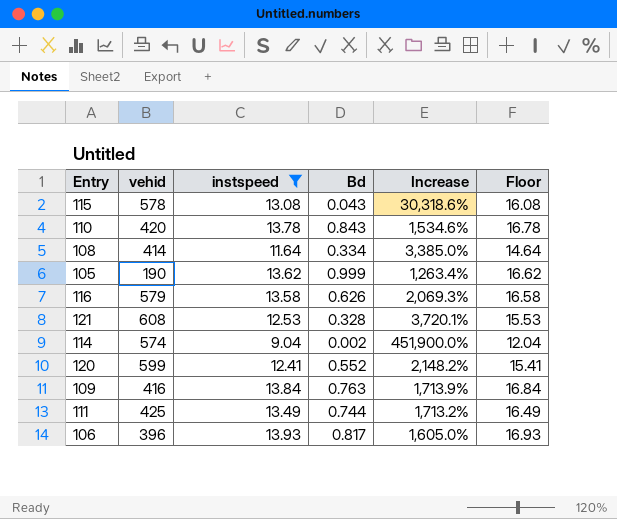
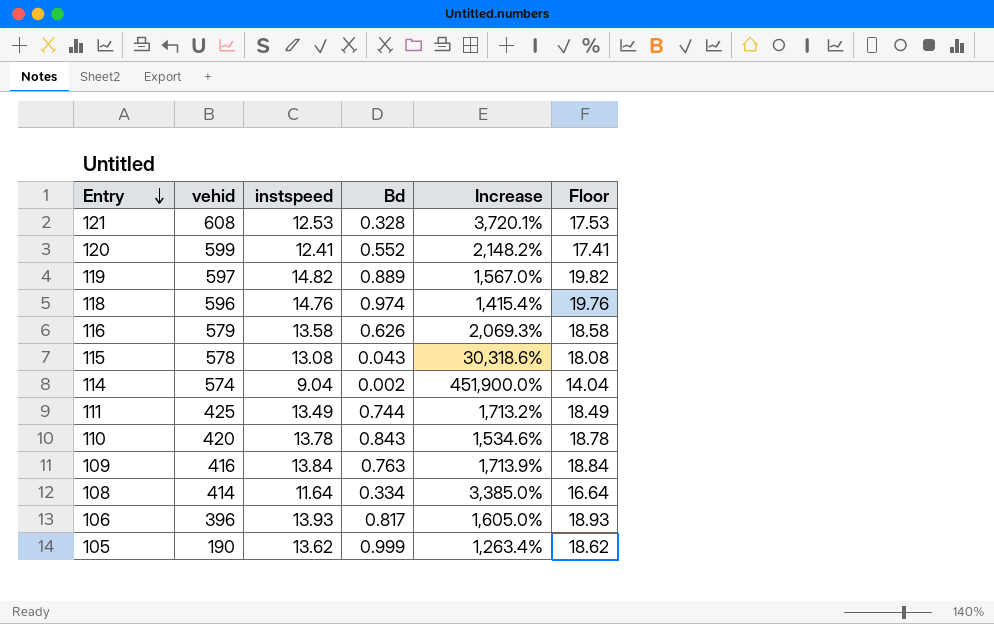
filter: instspeed <= 13.93 -> none
row order: none -> Entry descending
column Floor | formula: [instspeed] + 3 -> [instspeed] + 5

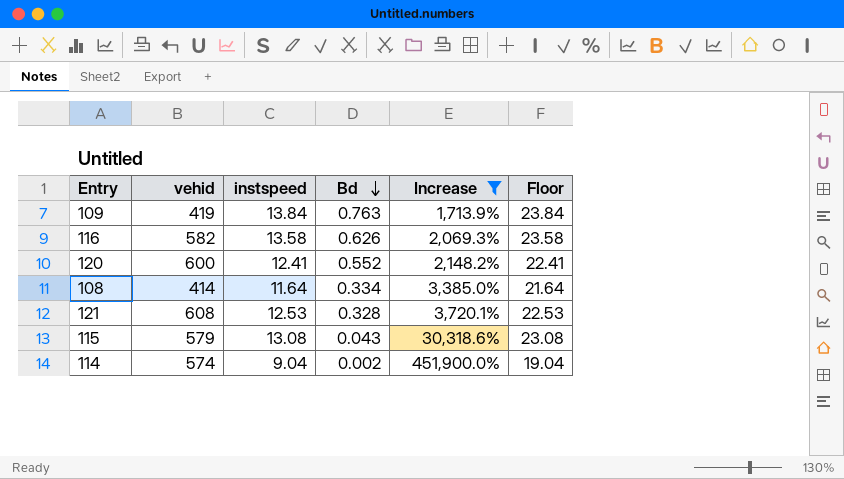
filter: none -> Increase >= 1,713.9%
row order: Entry descending -> Bd descending
column Floor | formula: [instspeed] + 5 -> [instspeed] + 10
109 | vehid: 416 -> 419
116 | vehid: 579 -> 582
120 | vehid: 599 -> 600
115 | vehid: 578 -> 579

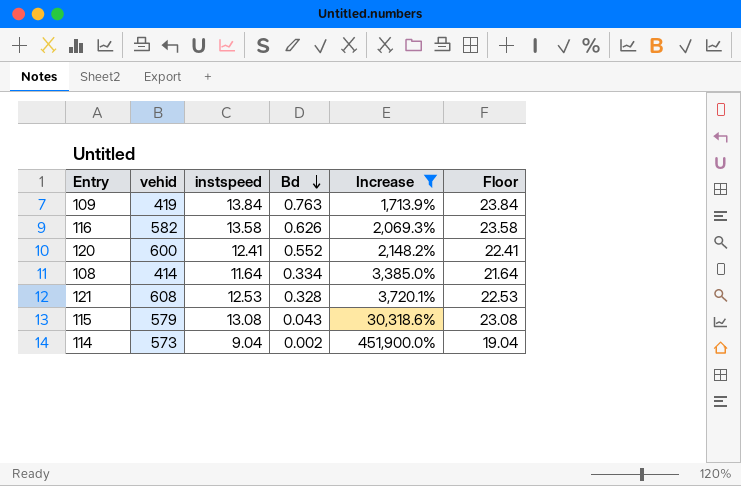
114 | vehid: 574 -> 573

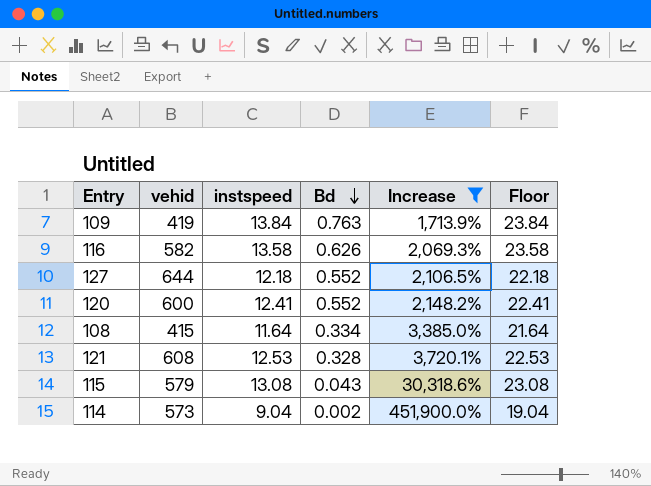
row 127: none -> 644 | 12.18 | 0.552 | 2,106.5% | 22.18
108 | vehid: 414 -> 415

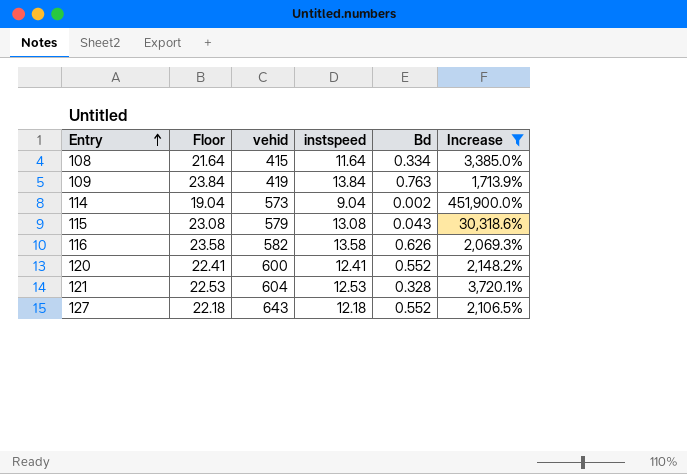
row order: Bd descending -> Entry ascending
column Floor | position: 6 -> 2
121 | vehid: 608 -> 604
127 | vehid: 644 -> 643

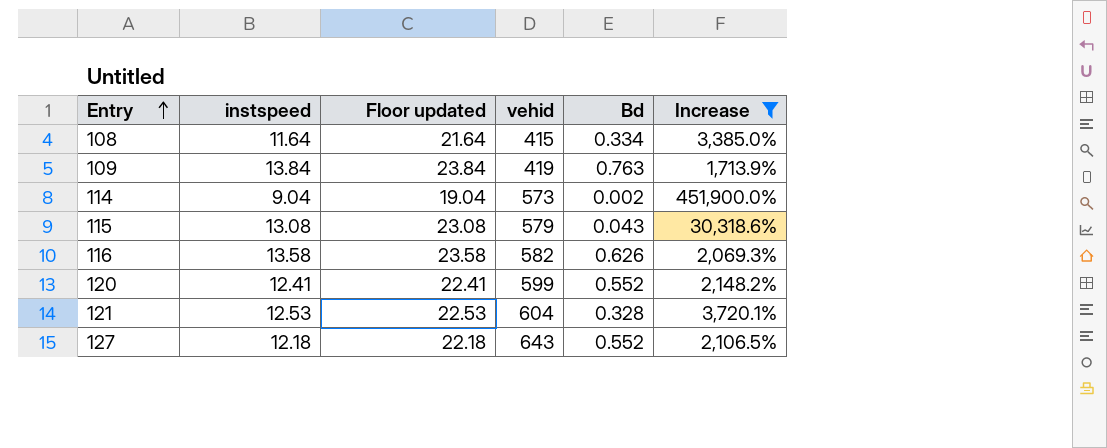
column instspeed | position: 4 -> 2
column name: Floor -> Floor updated
120 | vehid: 600 -> 599

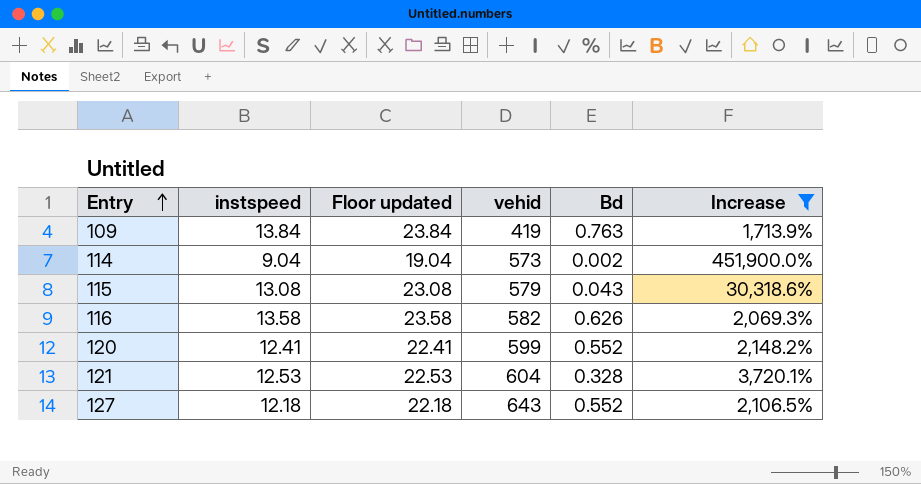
row 108: 11.64 | 21.64 | 415 | 0.334 | 3,385.0% -> none

